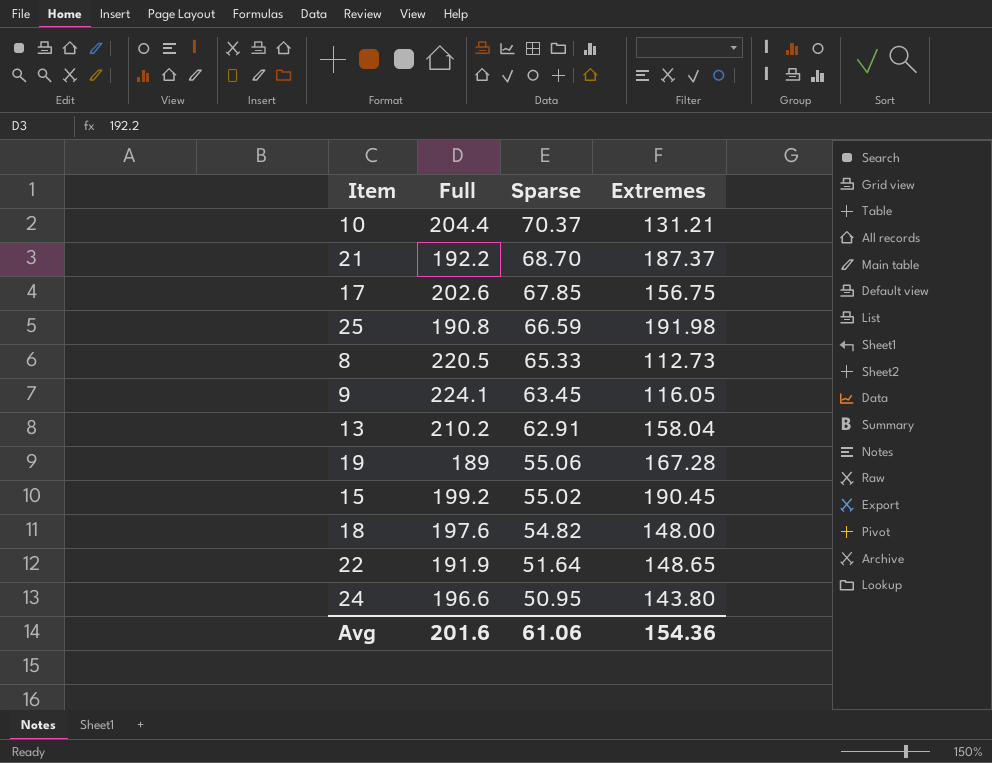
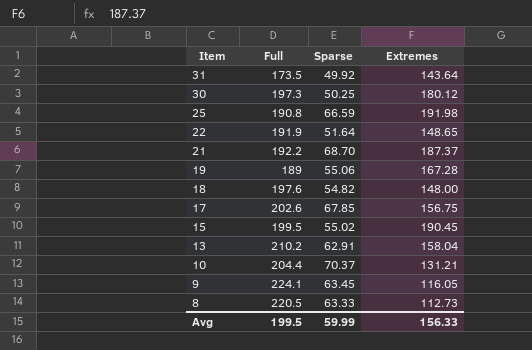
row order: Sparse descending -> Item descending
row 24: 196.6 | 50.95 | 143.80 -> none
row 31: none -> 173.5 | 49.92 | 143.64
row 30: none -> 197.3 | 50.25 | 180.12
15 | Full: 199.2 -> 199.5
8 | Sparse: 65.33 -> 63.33
Avg | Full: 201.6 -> 199.5
Avg | Sparse: 61.06 -> 59.99
Avg | Extremes: 154.36 -> 156.33

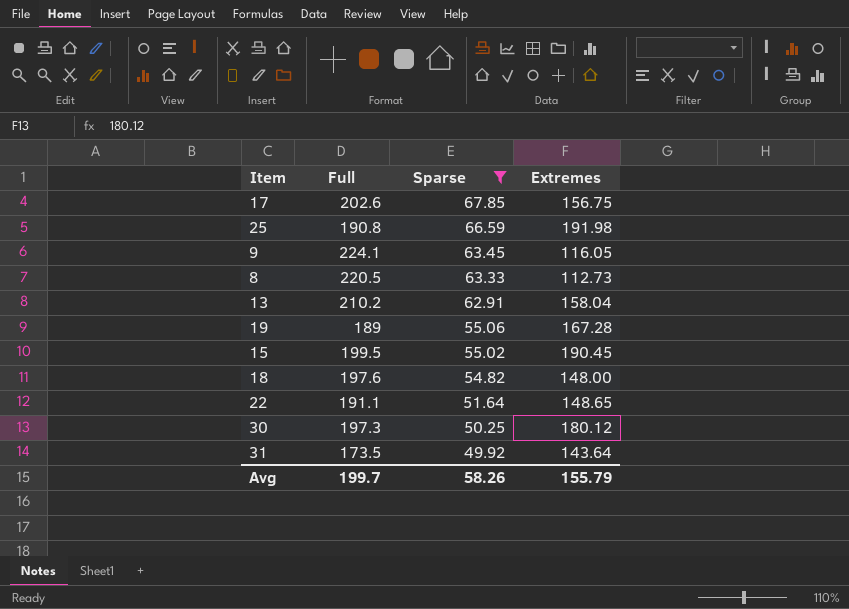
filter: none -> Sparse <= 67.85
row order: Item descending -> Sparse descending
22 | Full: 191.9 -> 191.1
Avg | Full: 199.5 -> 199.7
Avg | Sparse: 59.99 -> 58.26
Avg | Extremes: 156.33 -> 155.79

